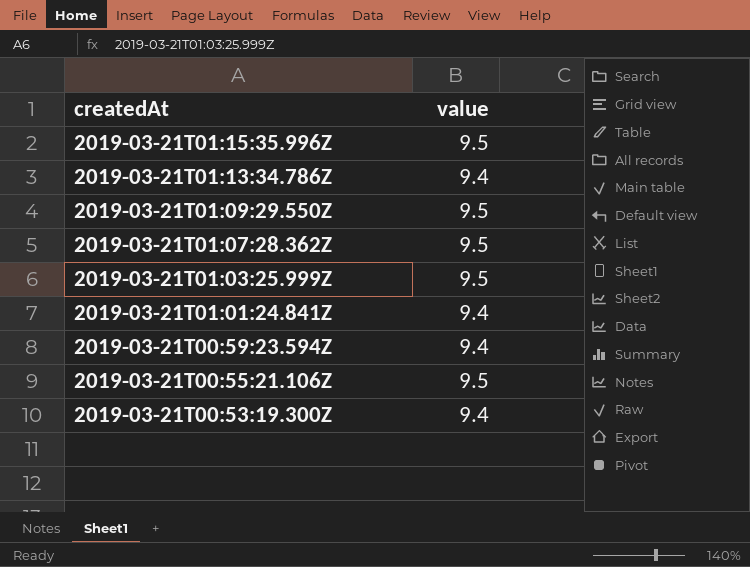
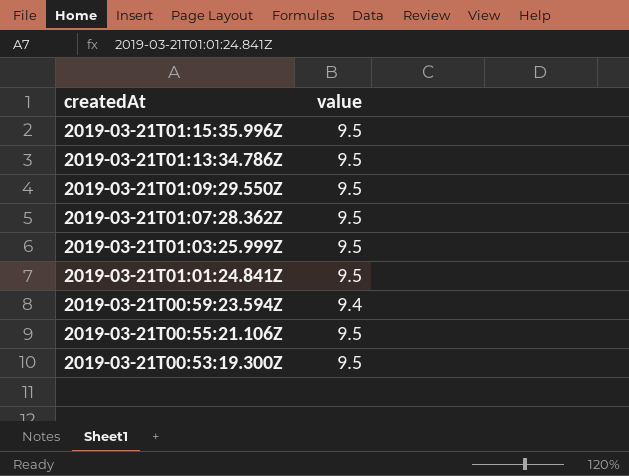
2019-03-21T01:13:34.786Z | value: 9.4 -> 9.5
2019-03-21T01:01:24.841Z | value: 9.4 -> 9.5
2019-03-21T00:53:19.300Z | value: 9.4 -> 9.5

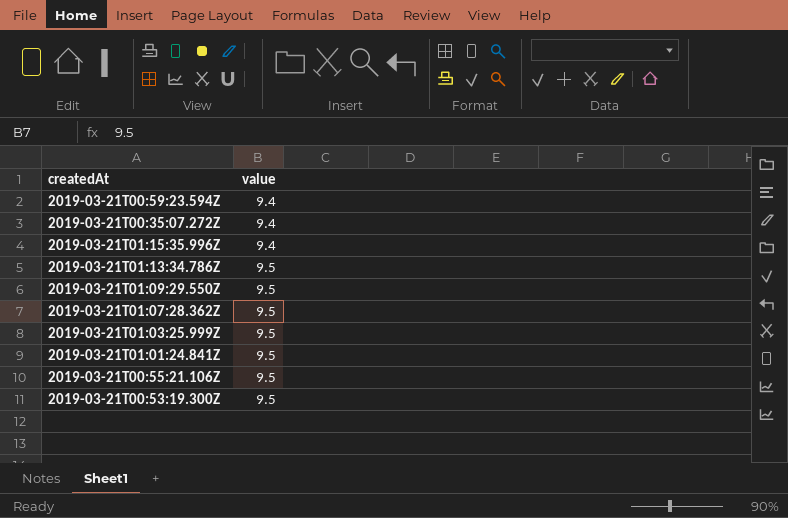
row order: createdAt descending -> value ascending
row 2019-03-21T00:35:07.272Z: none -> 9.4
2019-03-21T01:15:35.996Z | value: 9.5 -> 9.4

